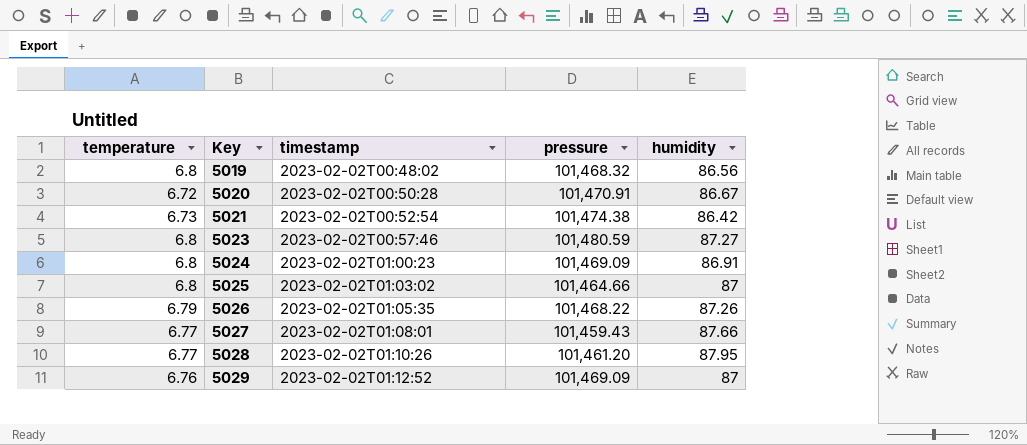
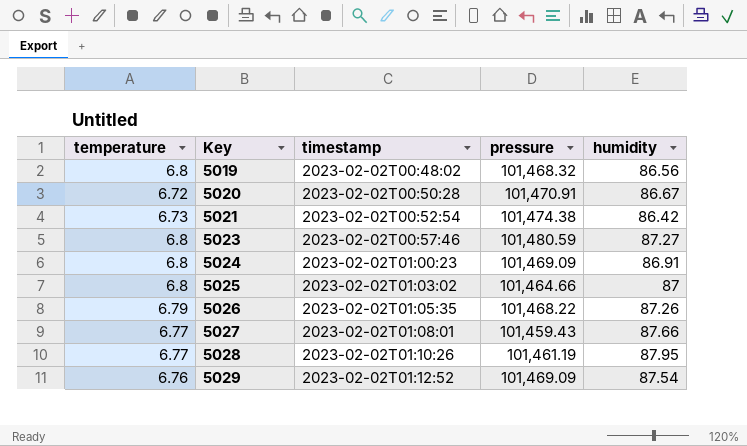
5028 | pressure: 101,461.20 -> 101,461.19
5029 | humidity: 87 -> 87.54

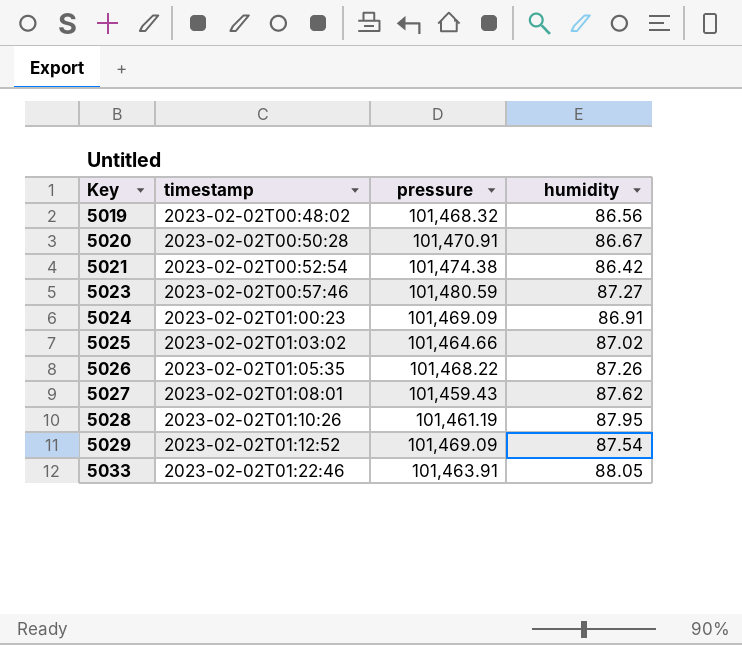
column temperature | position: 1 -> none
5025 | humidity: 87 -> 87.02
5027 | humidity: 87.66 -> 87.62
row 5033: none -> 2023-02-02T01:22:46 | 101,463.91 | 88.05

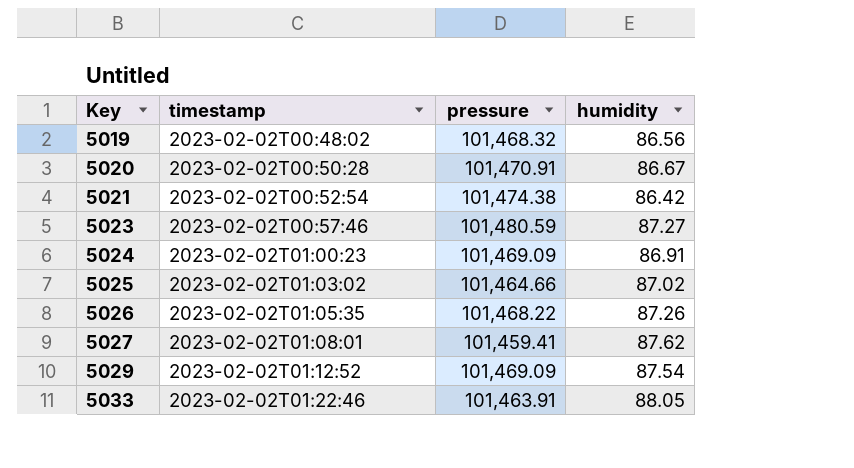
row 5028: 2023-02-02T01:10:26 | 101,461.19 | 87.95 -> none
5027 | pressure: 101,459.43 -> 101,459.41

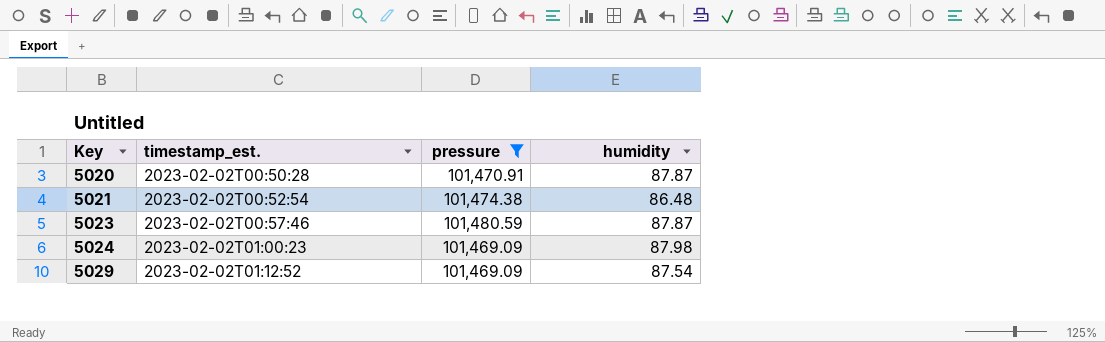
filter: none -> pressure >= 101,469.09
column name: timestamp -> timestamp_est.
5020 | humidity: 86.67 -> 87.87
5021 | humidity: 86.42 -> 86.48
5023 | humidity: 87.27 -> 87.87
5024 | humidity: 86.91 -> 87.98

